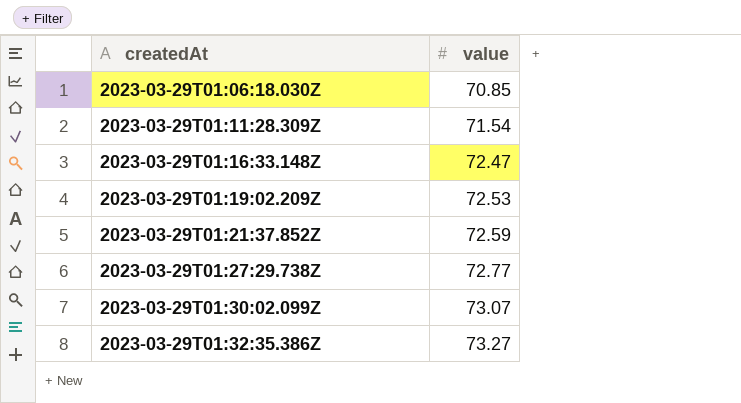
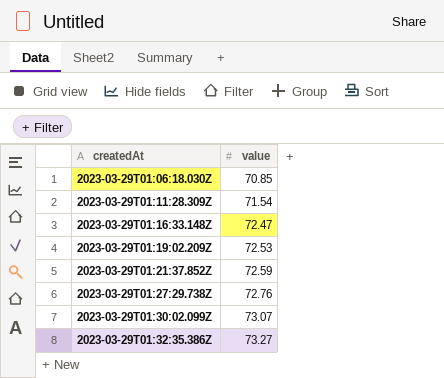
2023-03-29T01:27:29.738Z | value: 72.77 -> 72.76

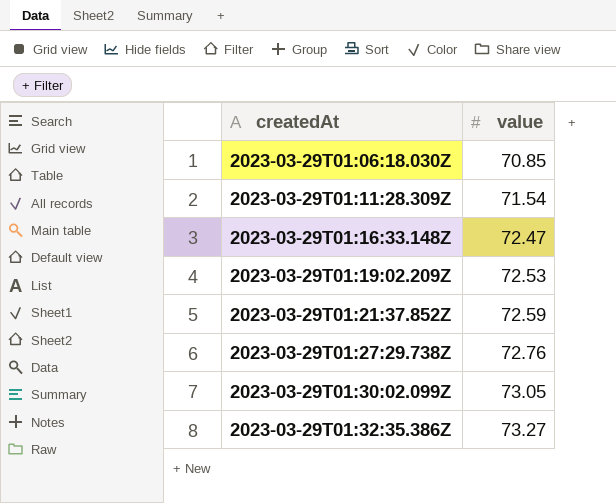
2023-03-29T01:30:02.099Z | value: 73.07 -> 73.05

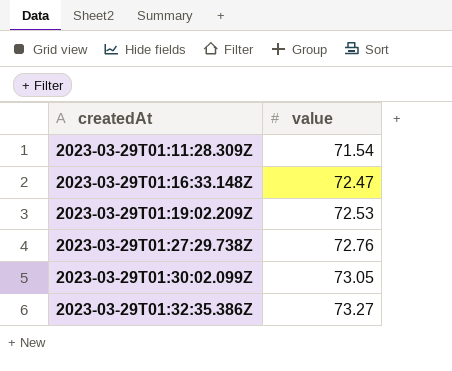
row 2023-03-29T01:06:18.030Z: 70.85 -> none
row 2023-03-29T01:21:37.852Z: 72.59 -> none

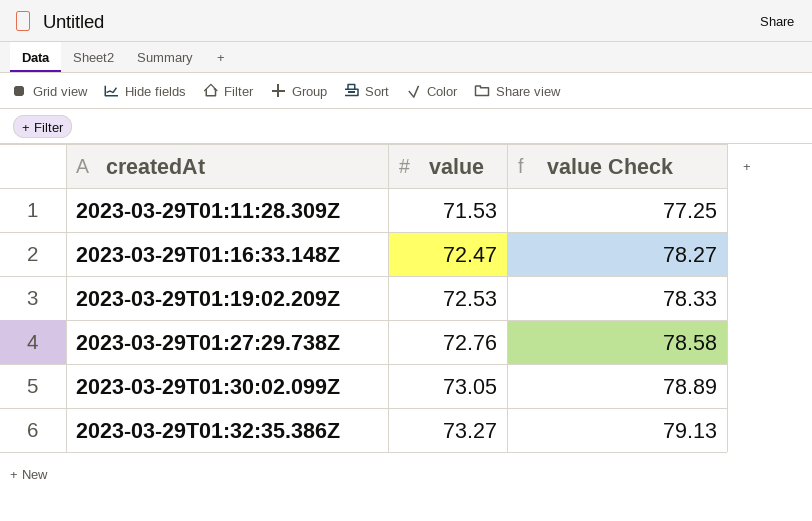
column value Check | formula: none -> [value] * 1.08
2023-03-29T01:11:28.309Z | value: 71.54 -> 71.53

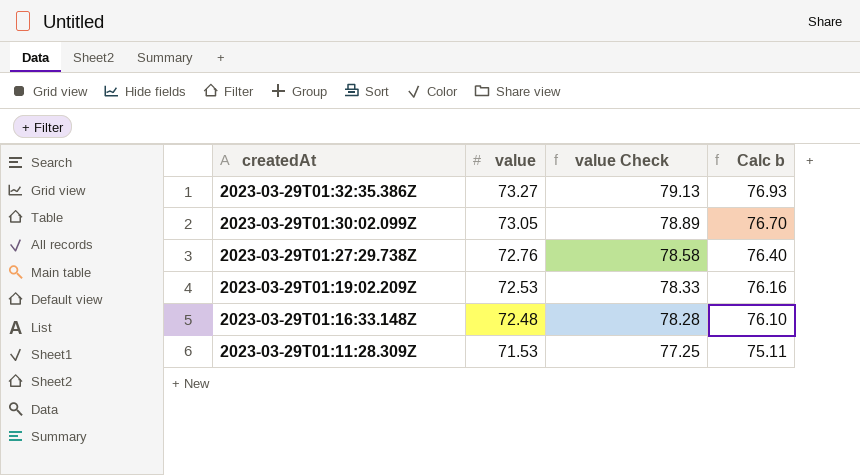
row order: createdAt ascending -> createdAt descending
column Calc b | formula: none -> [value] * 1.05
2023-03-29T01:16:33.148Z | value: 72.47 -> 72.48
2023-03-29T01:16:33.148Z | value Check: 78.27 -> 78.28

